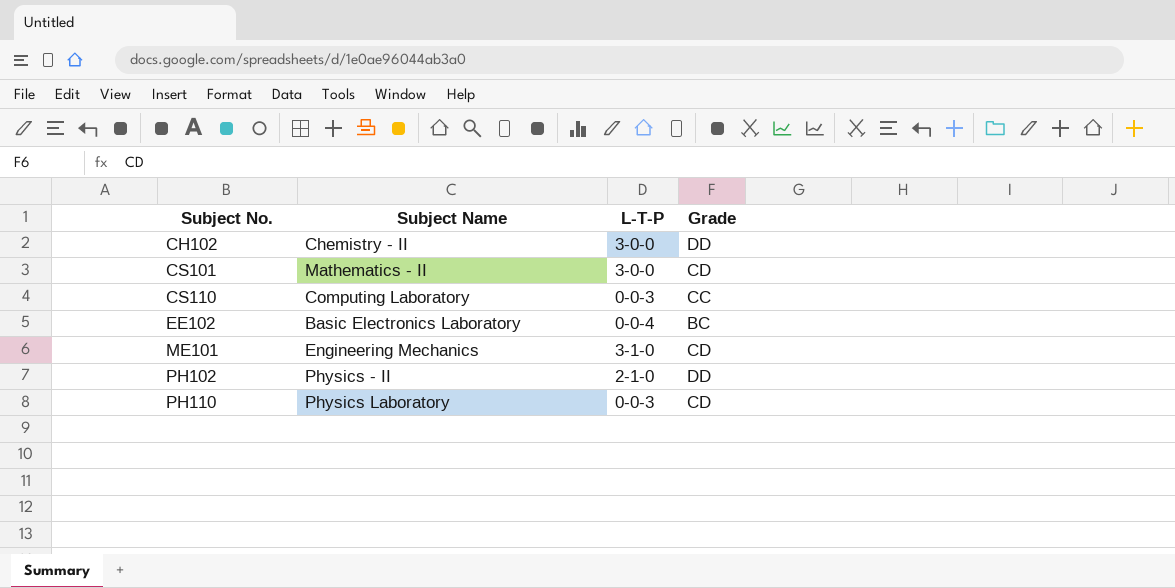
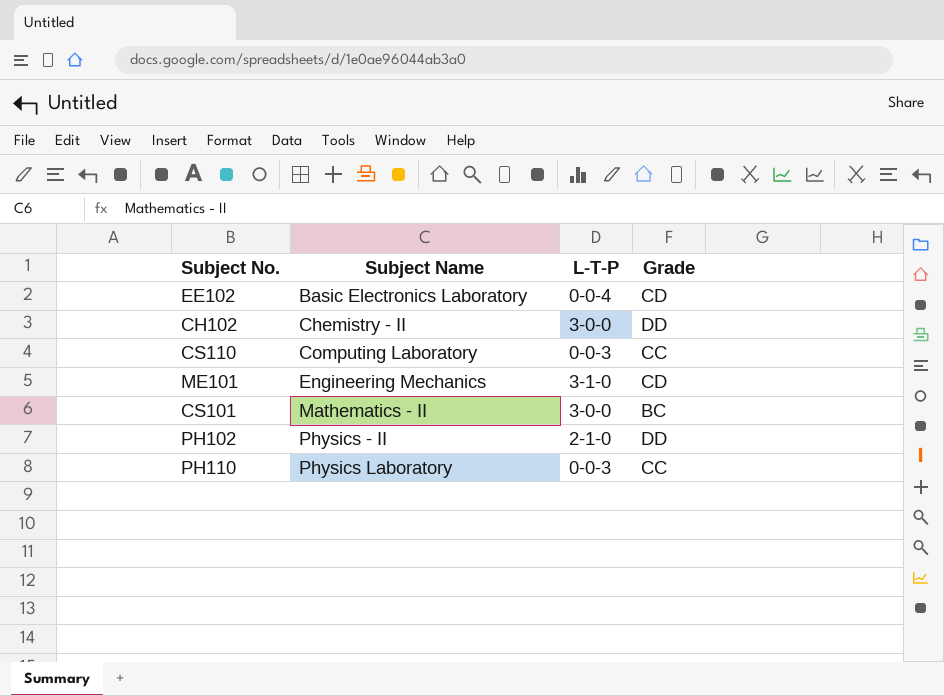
row order: Subject No. ascending -> Subject Name ascending
EE102 | Grade: BC -> CD
CS101 | Grade: CD -> BC
PH110 | Grade: CD -> CC

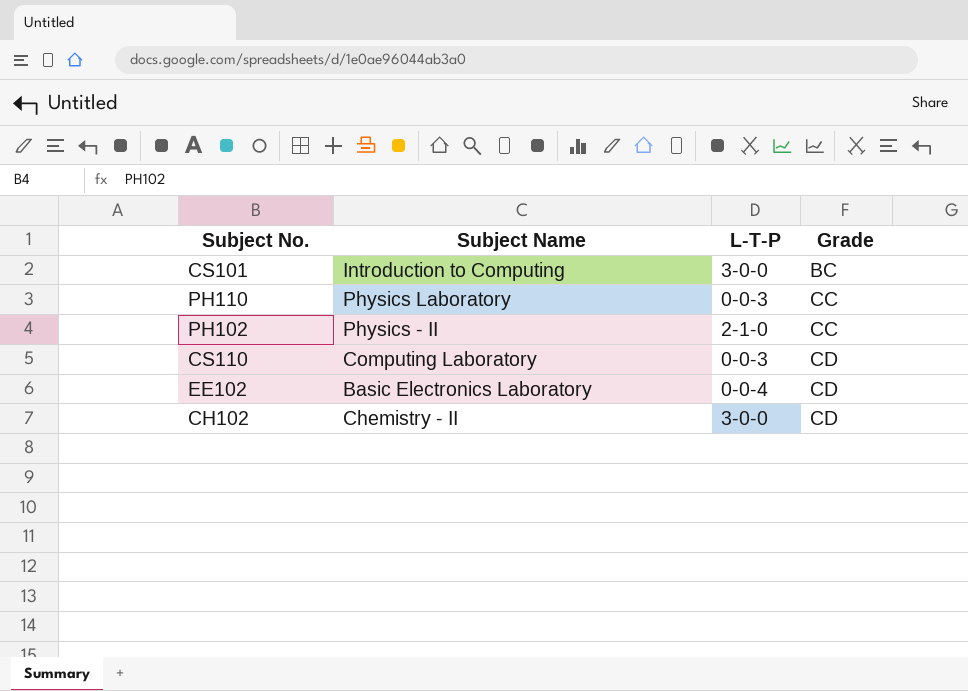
row order: Subject Name ascending -> Grade ascending
row ME101: Engineering Mechanics | 3-1-0 | CD -> none
CS101 | Subject Name: Mathematics - II -> Introduction to Computing
PH102 | Grade: DD -> CC
CS110 | Grade: CC -> CD
CH102 | Grade: DD -> CD

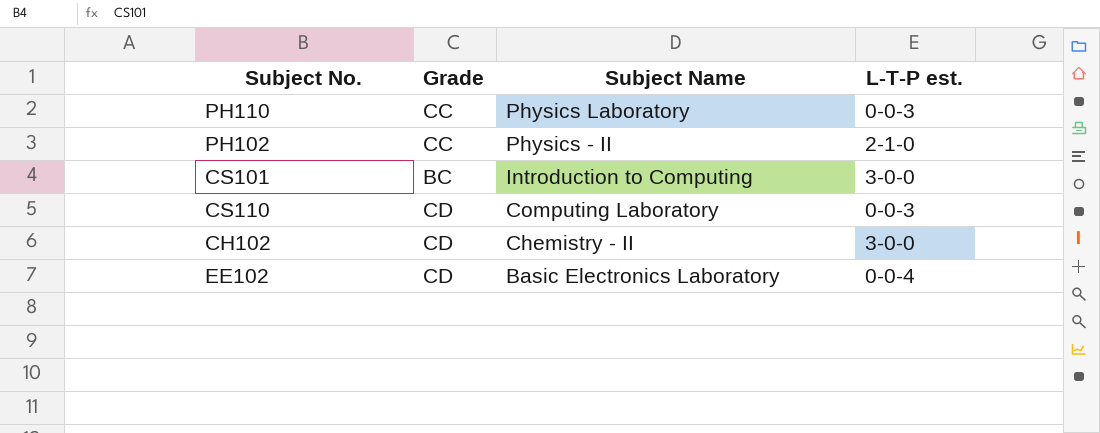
row order: Grade ascending -> Subject Name descending
column Grade | position: 4 -> 2
column name: L-T-P -> L-T-P est.

